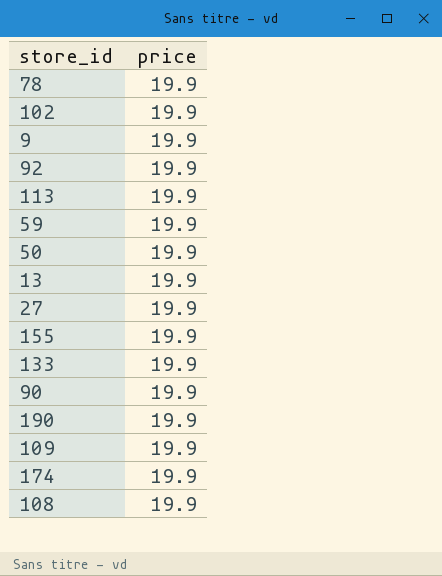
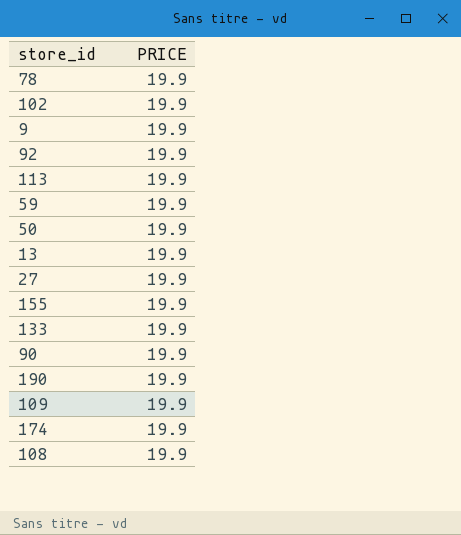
column name: price -> PRICE

